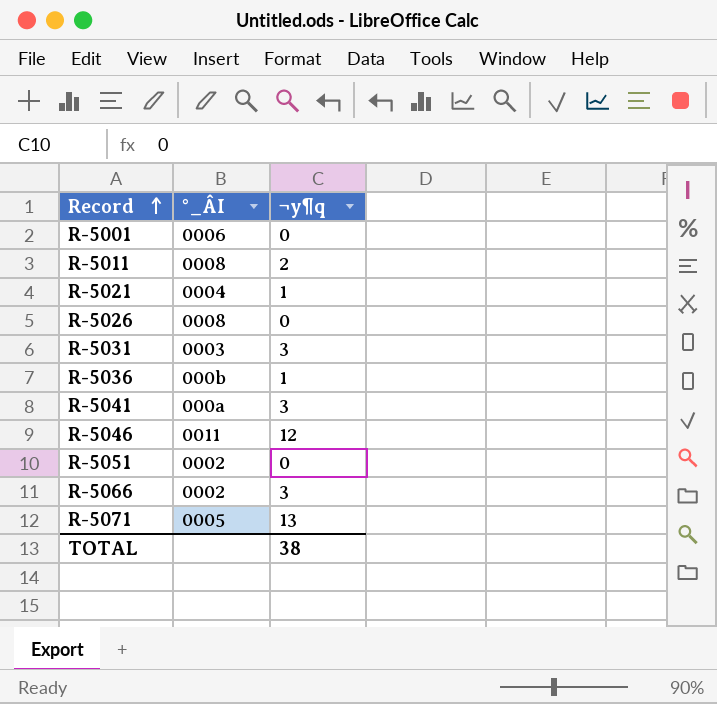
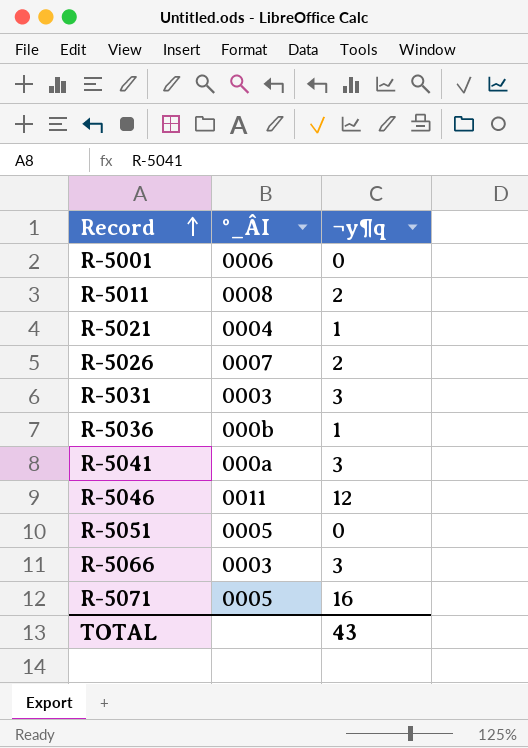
R-5026 | °_ÂI: 0008 -> 0007
R-5026 | ¬y¶q: 0 -> 2
R-5051 | °_ÂI: 0002 -> 0005
R-5066 | °_ÂI: 0002 -> 0003
R-5071 | ¬y¶q: 13 -> 16
TOTAL | ¬y¶q: 38 -> 43

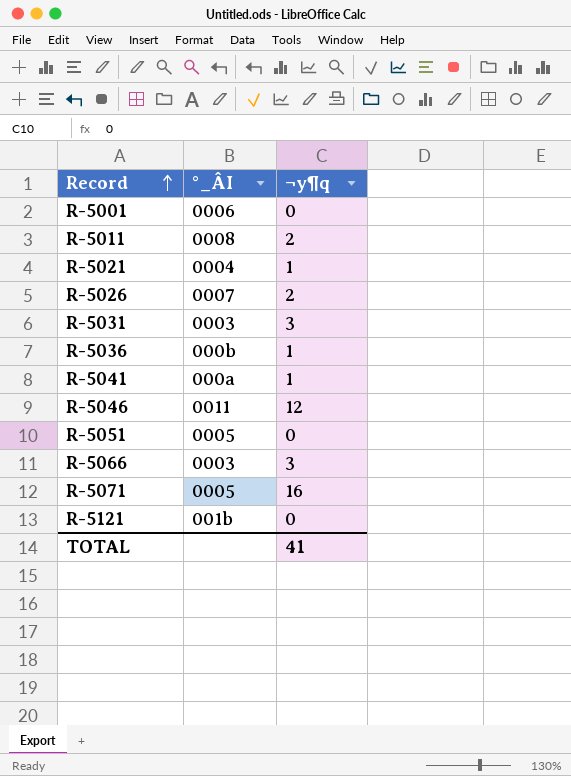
R-5041 | ¬y¶q: 3 -> 1
row R-5121: none -> 001b | 0
TOTAL | ¬y¶q: 43 -> 41

